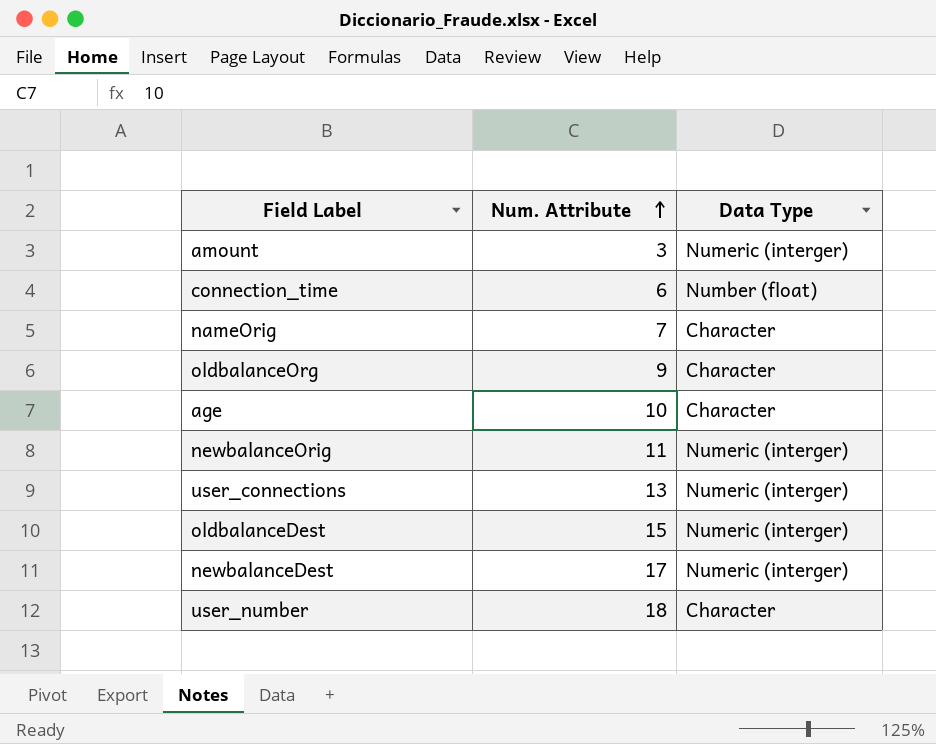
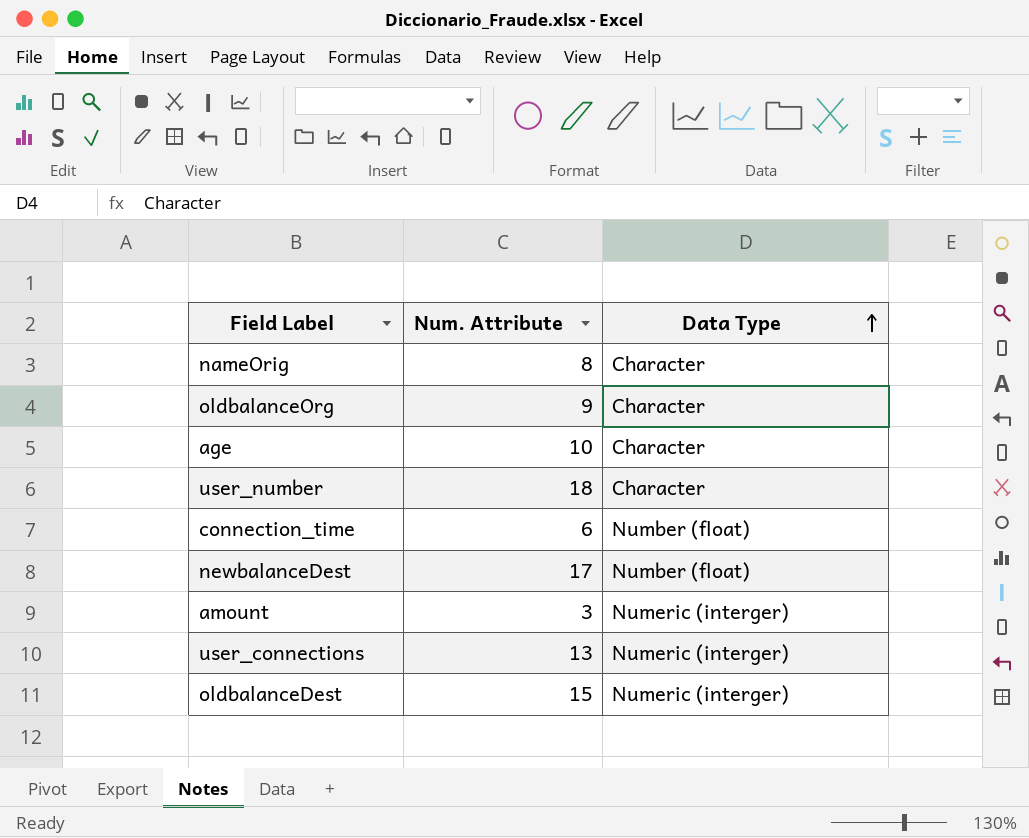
row order: Num. Attribute ascending -> Data Type ascending
row newbalanceOrig: 11 | Numeric (interger) -> none
nameOrig | Num. Attribute: 7 -> 8
newbalanceDest | Data Type: Numeric (interger) -> Number (float)

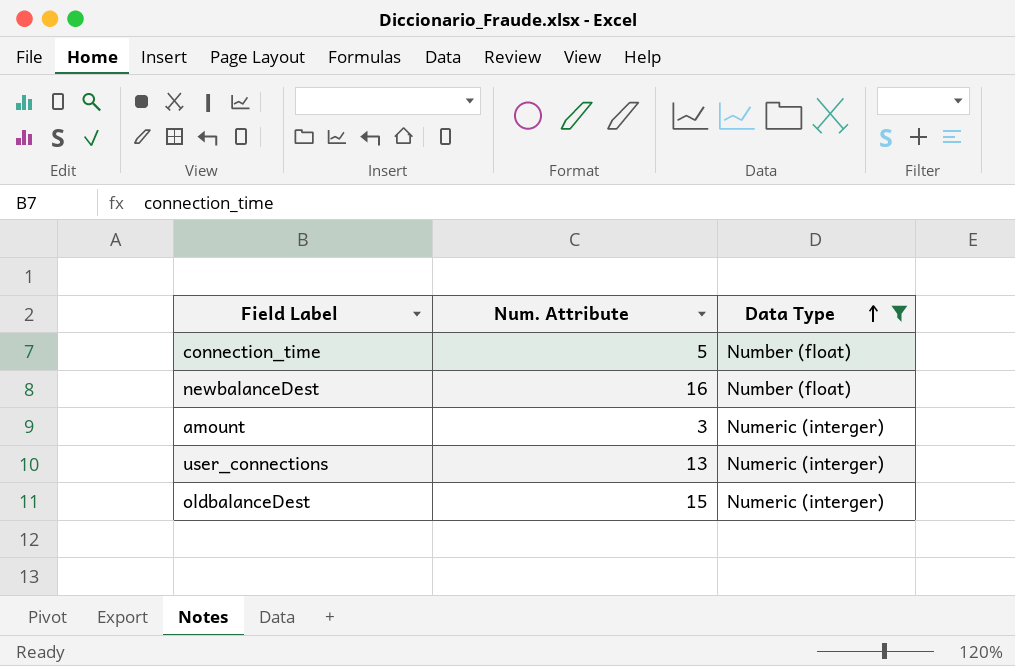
filter: none -> Data Type != Character
connection_time | Num. Attribute: 6 -> 5
newbalanceDest | Num. Attribute: 17 -> 16

